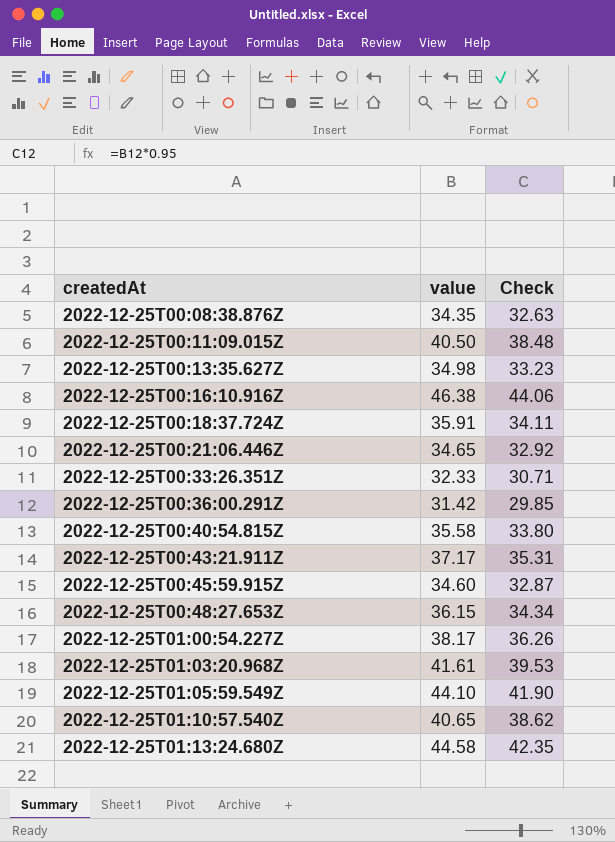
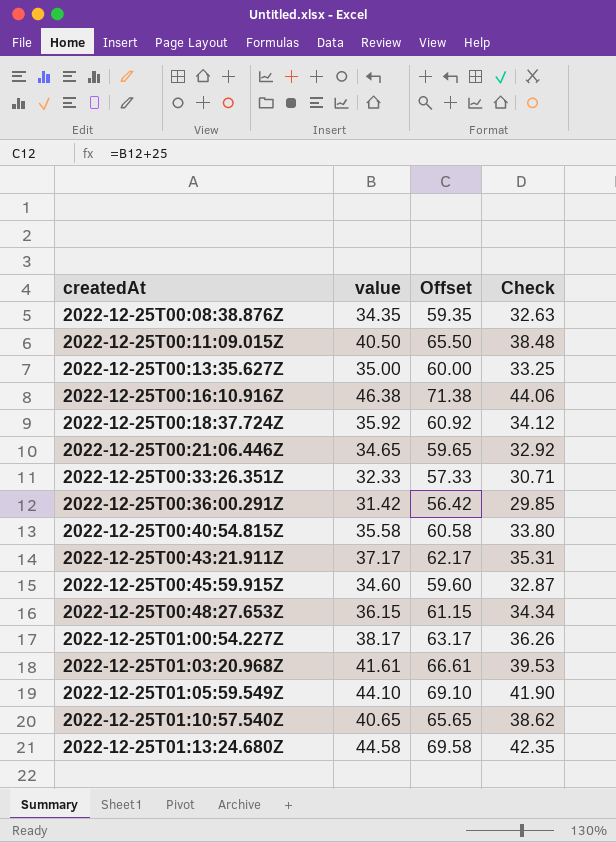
column Offset | formula: none -> [value] + 25
2022-12-25T00:13:35.627Z | value: 34.98 -> 35.00
2022-12-25T00:13:35.627Z | Check: 33.23 -> 33.25
2022-12-25T00:18:37.724Z | value: 35.91 -> 35.92
2022-12-25T00:18:37.724Z | Check: 34.11 -> 34.12

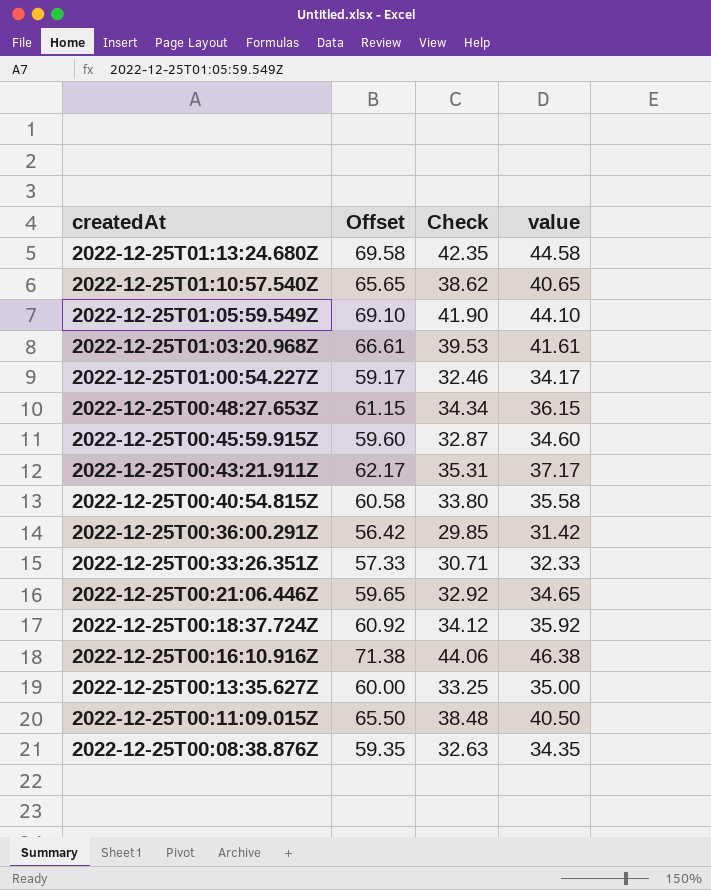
row order: createdAt ascending -> createdAt descending
column value | position: 2 -> 4
2022-12-25T01:00:54.227Z | Offset: 63.17 -> 59.17
2022-12-25T01:00:54.227Z | Check: 36.26 -> 32.46
2022-12-25T01:00:54.227Z | value: 38.17 -> 34.17

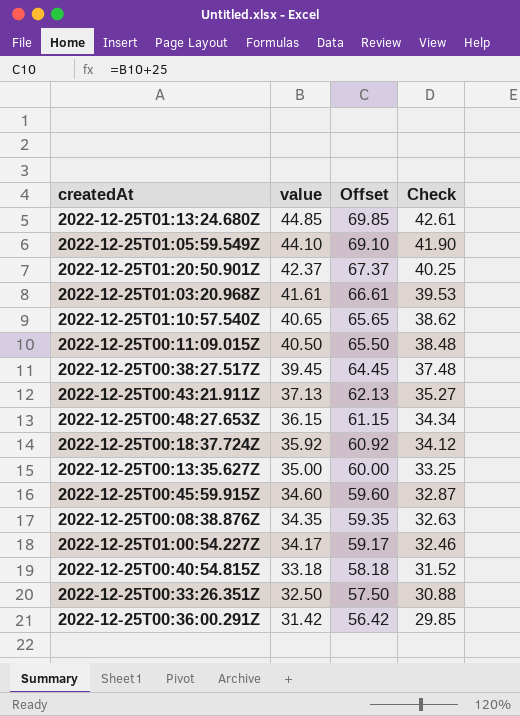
row order: createdAt descending -> value descending
column value | position: 4 -> 2
row 2022-12-25T00:21:06.446Z: 59.65 | 32.92 | 34.65 -> none
row 2022-12-25T00:16:10.916Z: 71.38 | 44.06 | 46.38 -> none
2022-12-25T01:13:24.680Z | value: 44.58 -> 44.85
2022-12-25T01:13:24.680Z | Offset: 69.58 -> 69.85
2022-12-25T01:13:24.680Z | Check: 42.35 -> 42.61
row 2022-12-25T01:20:50.901Z: none -> 42.37 | 67.37 | 40.25
row 2022-12-25T00:38:27.517Z: none -> 39.45 | 64.45 | 37.48
2022-12-25T00:43:21.911Z | value: 37.17 -> 37.13
2022-12-25T00:43:21.911Z | Offset: 62.17 -> 62.13
2022-12-25T00:43:21.911Z | Check: 35.31 -> 35.27
2022-12-25T00:40:54.815Z | value: 35.58 -> 33.18
2022-12-25T00:40:54.815Z | Offset: 60.58 -> 58.18
2022-12-25T00:40:54.815Z | Check: 33.80 -> 31.52
2022-12-25T00:33:26.351Z | value: 32.33 -> 32.50
2022-12-25T00:33:26.351Z | Offset: 57.33 -> 57.50
2022-12-25T00:33:26.351Z | Check: 30.71 -> 30.88

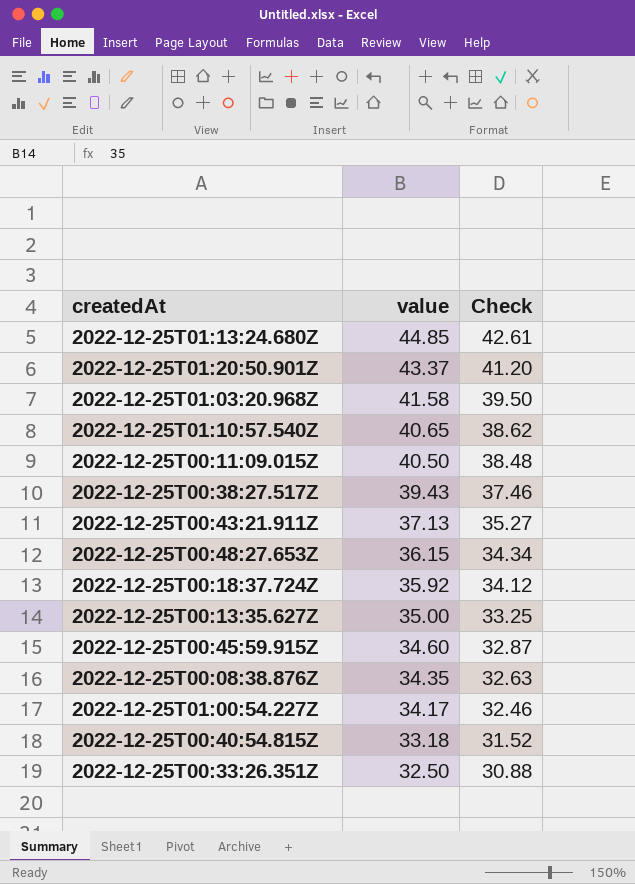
column Offset | formula: [value] + 25 -> none
row 2022-12-25T01:05:59.549Z: 44.10 | 69.10 | 41.90 -> none
row 2022-12-25T00:36:00.291Z: 31.42 | 56.42 | 29.85 -> none
2022-12-25T01:20:50.901Z | value: 42.37 -> 43.37
2022-12-25T01:20:50.901Z | Check: 40.25 -> 41.20
2022-12-25T01:03:20.968Z | value: 41.61 -> 41.58
2022-12-25T01:03:20.968Z | Check: 39.53 -> 39.50
2022-12-25T00:38:27.517Z | value: 39.45 -> 39.43
2022-12-25T00:38:27.517Z | Check: 37.48 -> 37.46

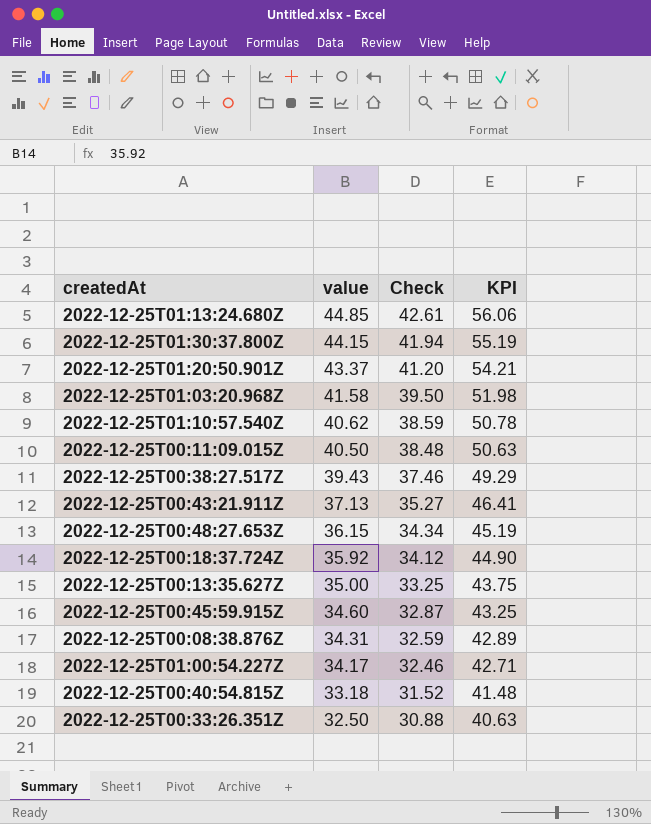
column KPI | formula: none -> [value] * 1.25
row 2022-12-25T01:30:37.800Z: none -> 44.15 | 41.94 | 55.19
2022-12-25T01:10:57.540Z | value: 40.65 -> 40.62
2022-12-25T01:10:57.540Z | Check: 38.62 -> 38.59
2022-12-25T00:08:38.876Z | value: 34.35 -> 34.31
2022-12-25T00:08:38.876Z | Check: 32.63 -> 32.59

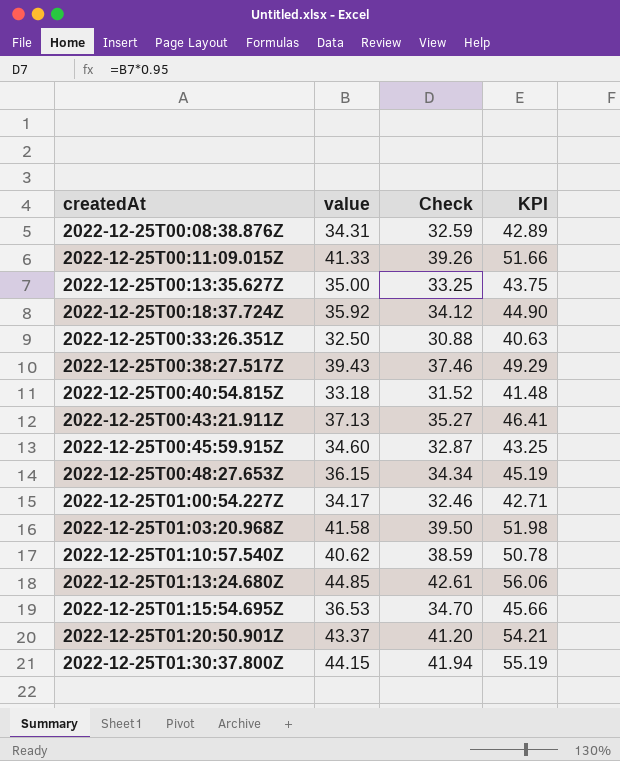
row order: value descending -> createdAt ascending
2022-12-25T00:11:09.015Z | value: 40.50 -> 41.33
2022-12-25T00:11:09.015Z | Check: 38.48 -> 39.26
2022-12-25T00:11:09.015Z | KPI: 50.63 -> 51.66
row 2022-12-25T01:15:54.695Z: none -> 36.53 | 34.70 | 45.66

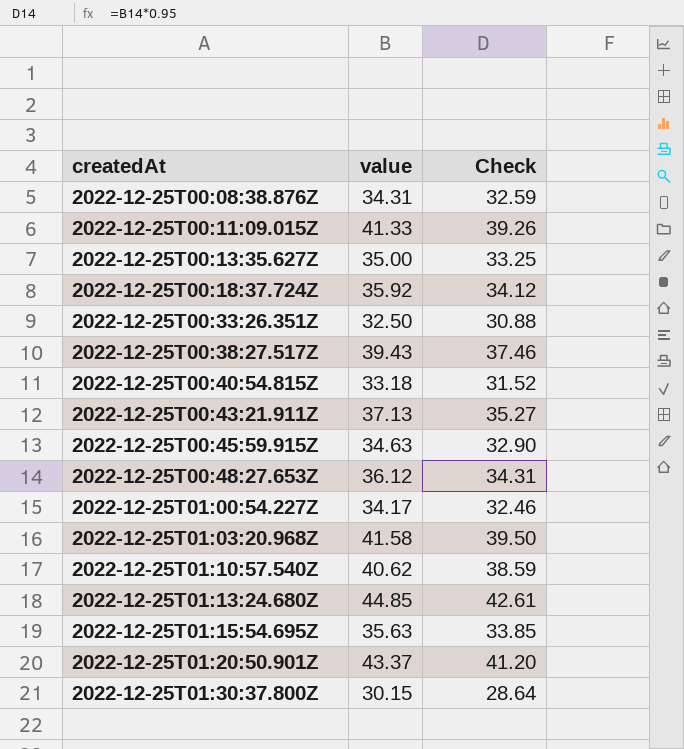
column KPI | formula: [value] * 1.25 -> none
2022-12-25T00:45:59.915Z | value: 34.60 -> 34.63
2022-12-25T00:45:59.915Z | Check: 32.87 -> 32.90
2022-12-25T00:48:27.653Z | value: 36.15 -> 36.12
2022-12-25T00:48:27.653Z | Check: 34.34 -> 34.31
2022-12-25T01:15:54.695Z | value: 36.53 -> 35.63
2022-12-25T01:15:54.695Z | Check: 34.70 -> 33.85
2022-12-25T01:30:37.800Z | value: 44.15 -> 30.15
2022-12-25T01:30:37.800Z | Check: 41.94 -> 28.64

